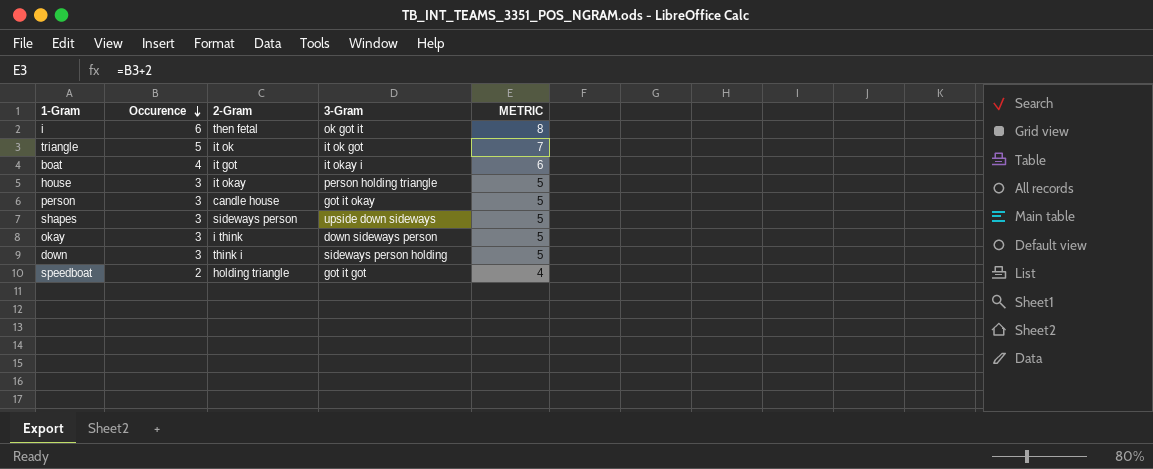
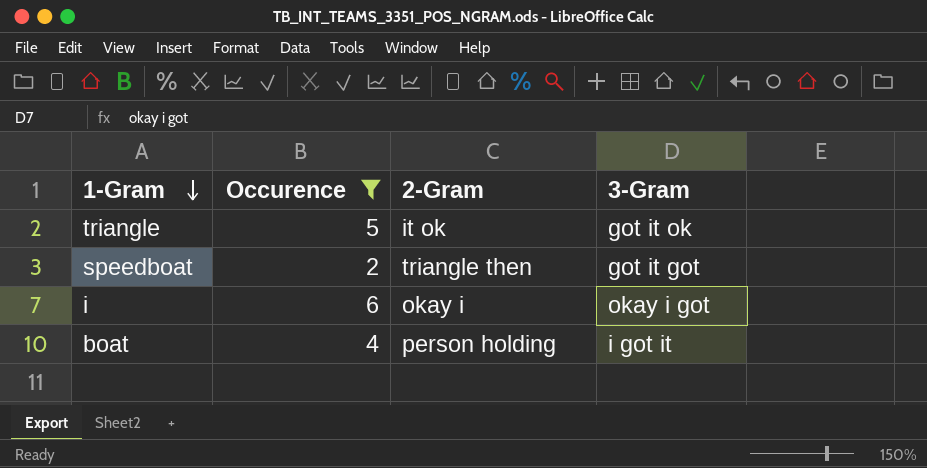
filter: none -> Occurence != 3
row order: Occurence descending -> 1-Gram descending
column METRIC | formula: [Occurence] + 2 -> none
triangle | 3-Gram: it ok got -> got it ok
speedboat | 2-Gram: holding triangle -> triangle then
i | 2-Gram: then fetal -> okay i
i | 3-Gram: ok got it -> okay i got
boat | 2-Gram: it got -> person holding
boat | 3-Gram: it okay i -> i got it

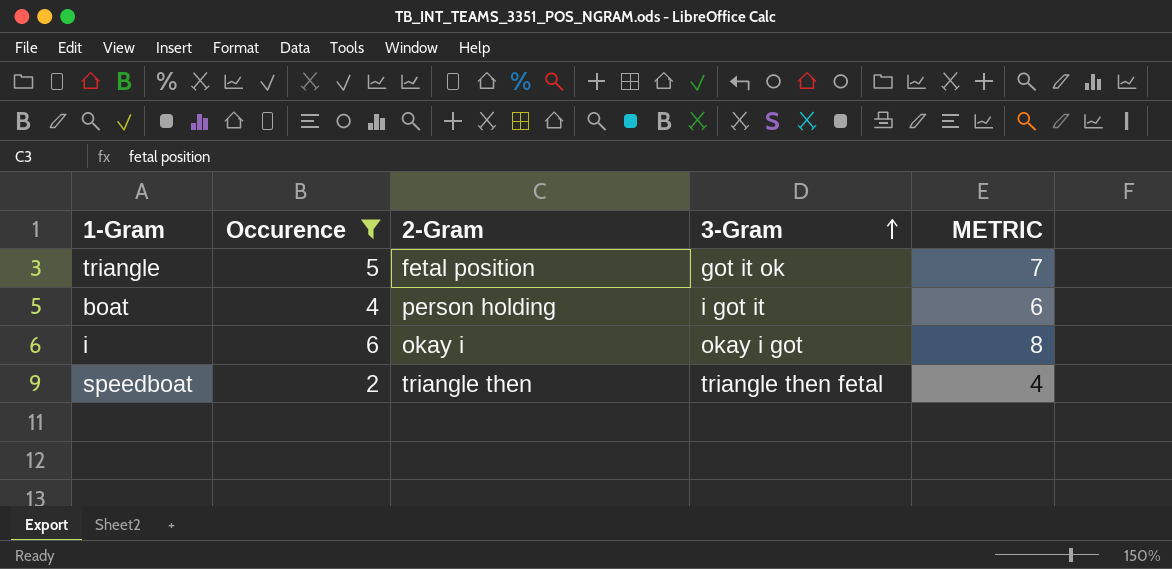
row order: 1-Gram descending -> 3-Gram ascending
column METRIC | formula: none -> [Occurence] + 2
triangle | 2-Gram: it ok -> fetal position
speedboat | 3-Gram: got it got -> triangle then fetal

